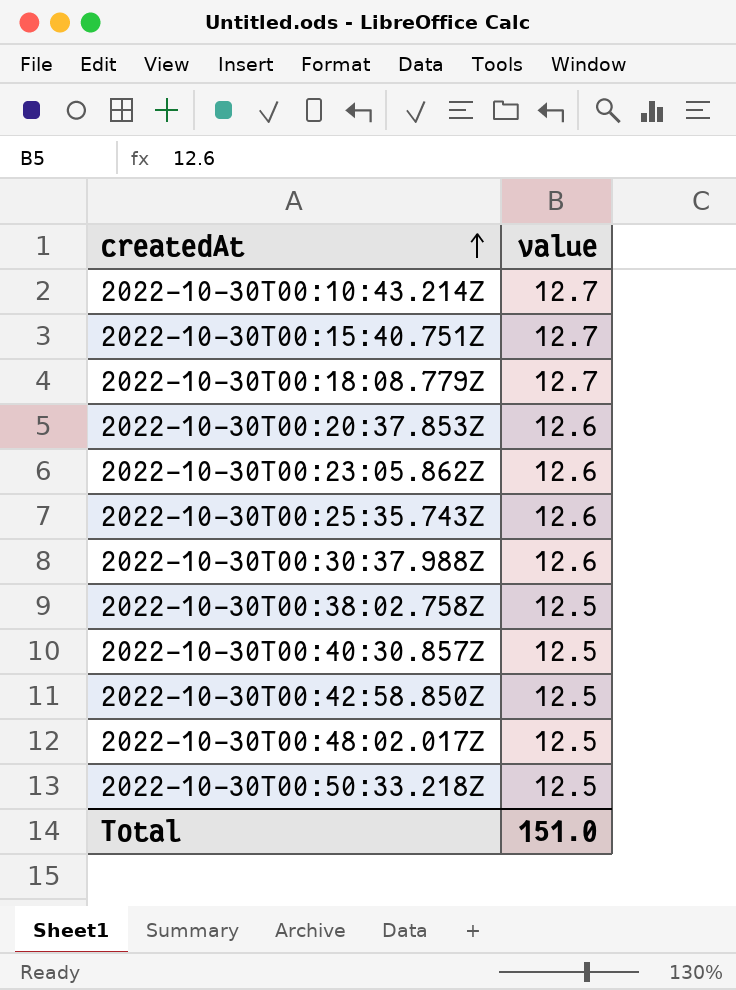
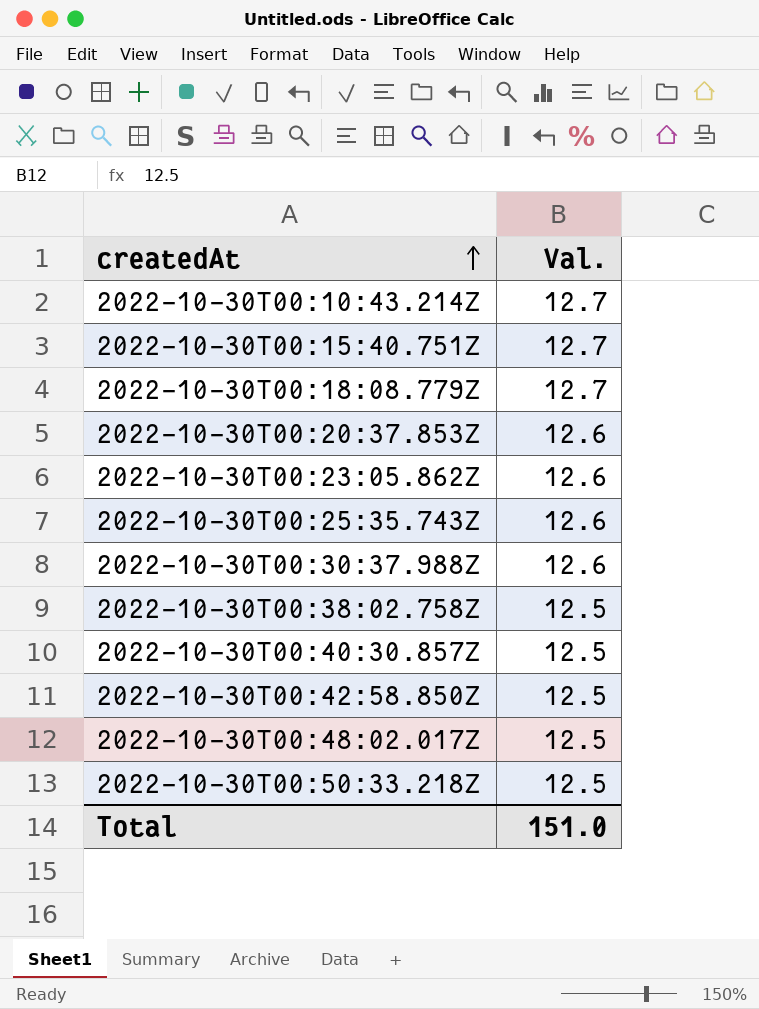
column name: value -> Val.

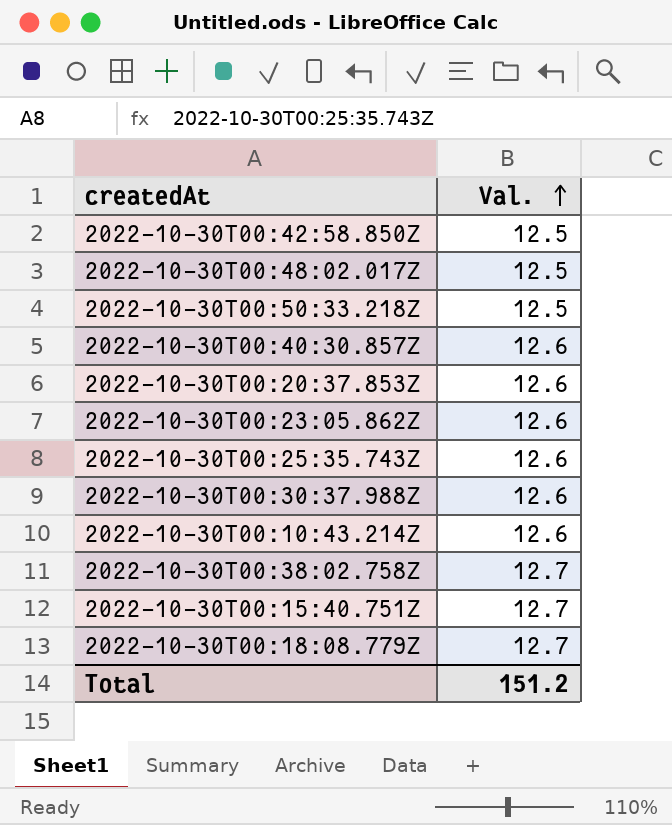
row order: createdAt ascending -> Val. ascending
2022-10-30T00:40:30.857Z | Val.: 12.5 -> 12.6
2022-10-30T00:10:43.214Z | Val.: 12.7 -> 12.6
2022-10-30T00:38:02.758Z | Val.: 12.5 -> 12.7
Total | Val.: 151.0 -> 151.2

